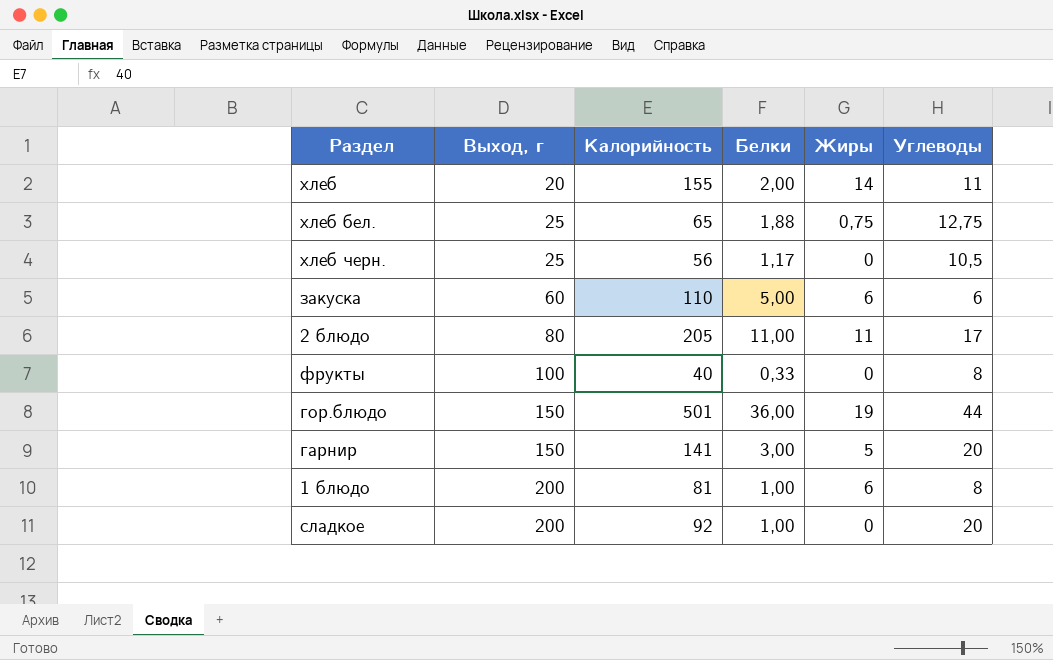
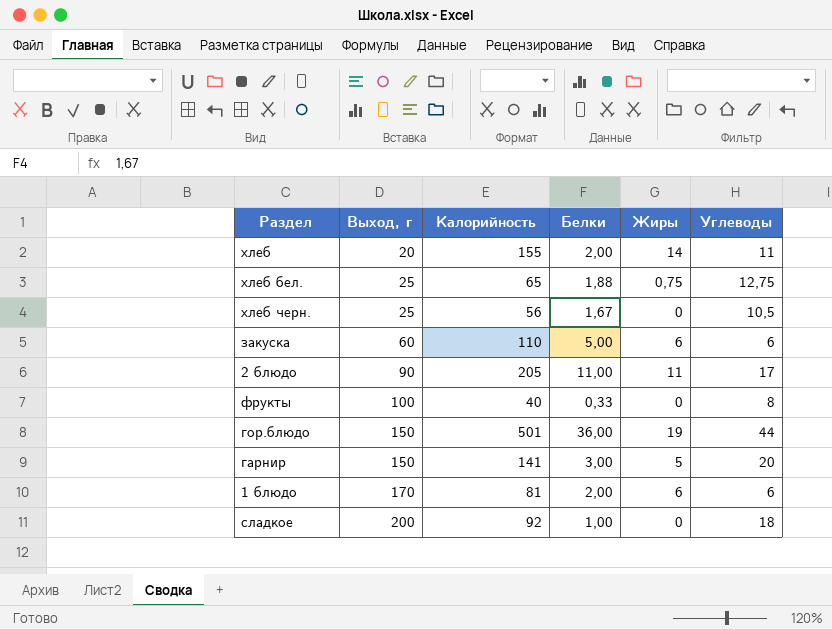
хлеб черн. | Белки: 1,17 -> 1,67
2 блюдо | Выход, г: 80 -> 90
1 блюдо | Выход, г: 200 -> 170
1 блюдо | Белки: 1,00 -> 2,00
1 блюдо | Углеводы: 8 -> 6
сладкое | Углеводы: 20 -> 18

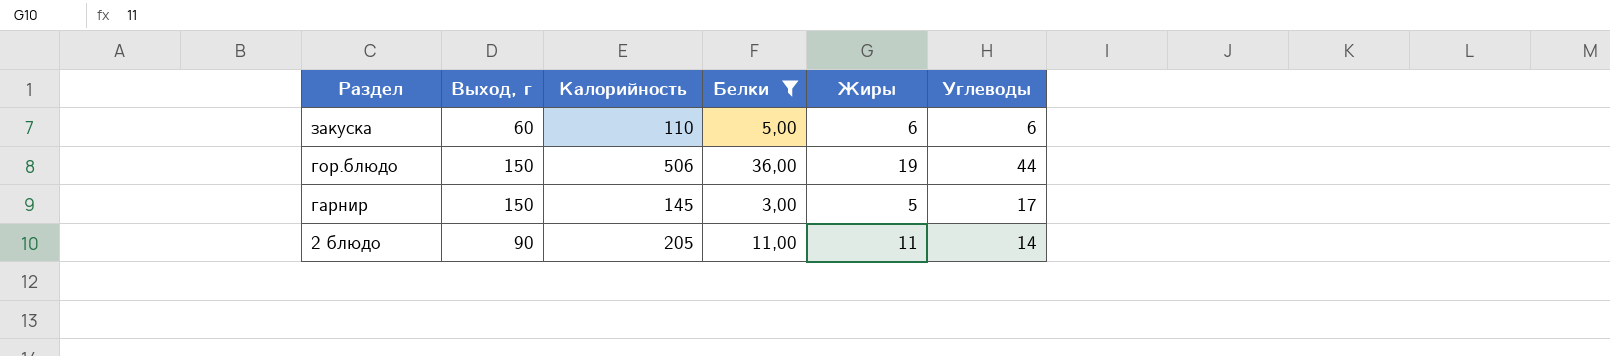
filter: none -> Белки >= 3,00
row order: Выход, г ascending -> Раздел descending
гор.блюдо | Калорийность: 501 -> 506
гарнир | Калорийность: 141 -> 145
гарнир | Углеводы: 20 -> 17
2 блюдо | Углеводы: 17 -> 14

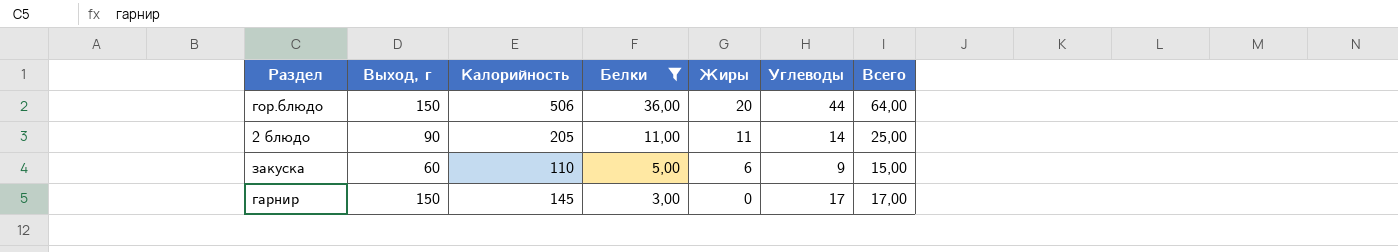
row order: Раздел descending -> Белки descending
column Всего | formula: none -> [Жиры] + [Углеводы]
гор.блюдо | Жиры: 19 -> 20
закуска | Углеводы: 6 -> 9
гарнир | Жиры: 5 -> 0

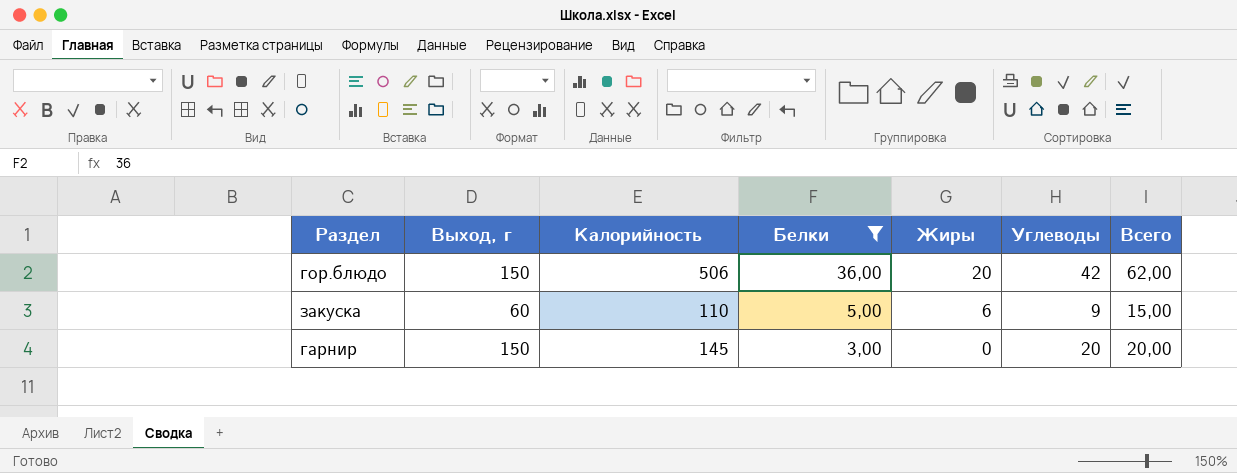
row 2 блюдо: 90 | 205 | 11,00 | 11 | 14 | 25,00 -> none
гор.блюдо | Углеводы: 44 -> 42
гор.блюдо | Всего: 64,00 -> 62,00
гарнир | Углеводы: 17 -> 20
гарнир | Всего: 17,00 -> 20,00

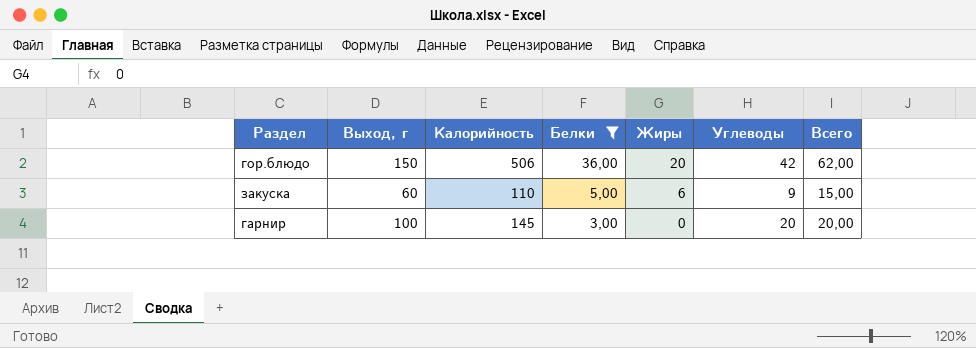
гарнир | Выход, г: 150 -> 100

